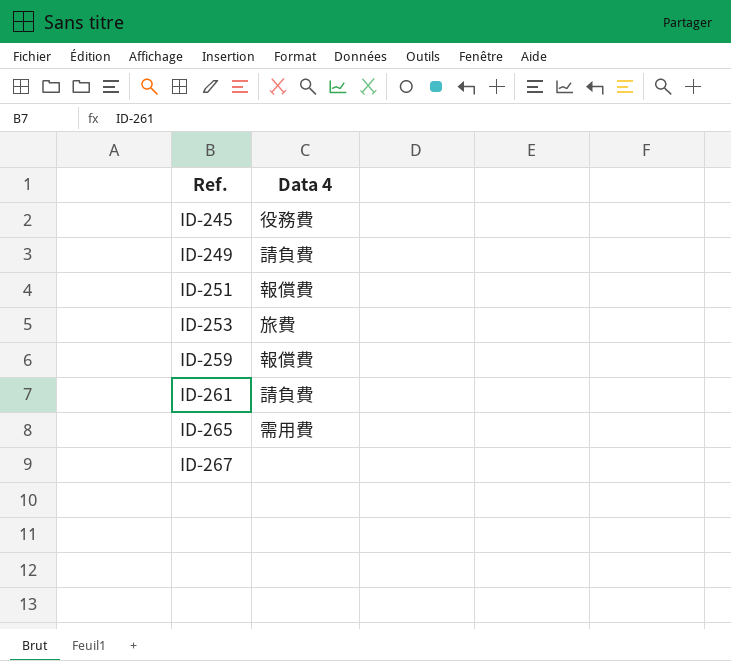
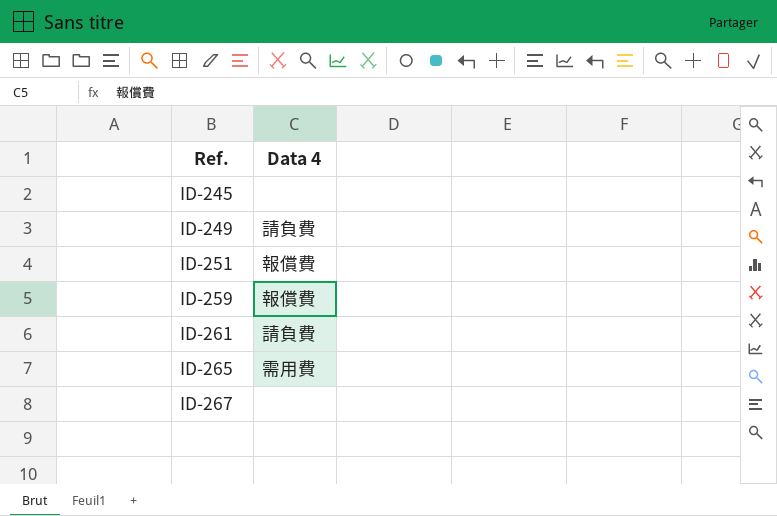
row ID-253: 旅費 -> none
ID-245 | Data 4: 役務費 -> none

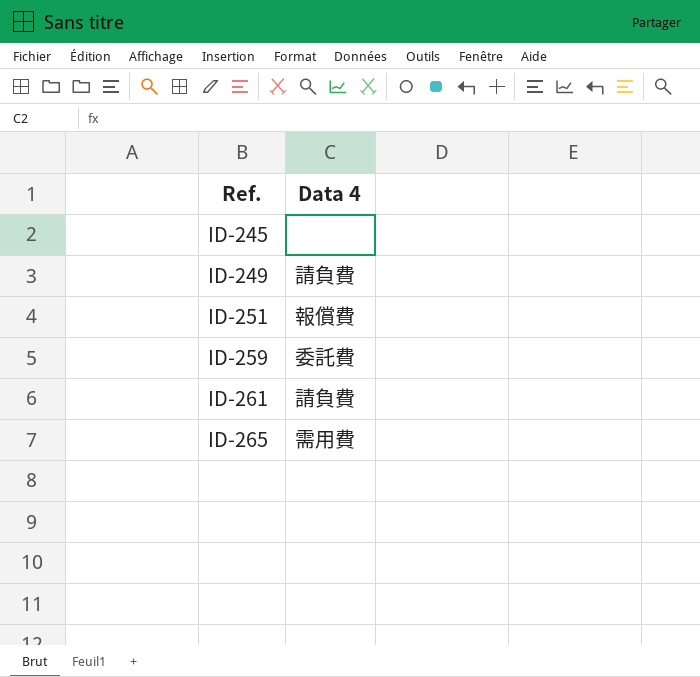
row ID-267: none -> none
ID-259 | Data 4: 報償費 -> 委託費

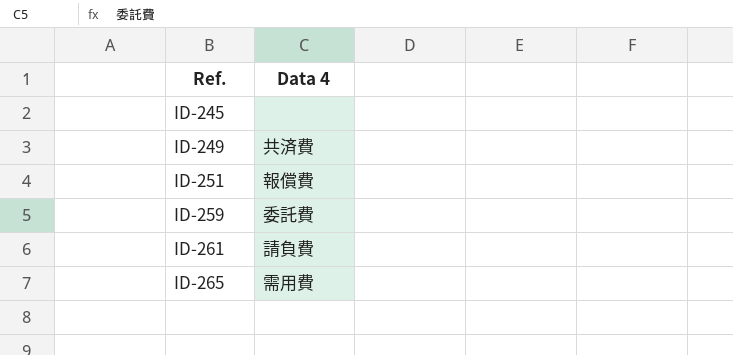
ID-249 | Data 4: 請負費 -> 共済費

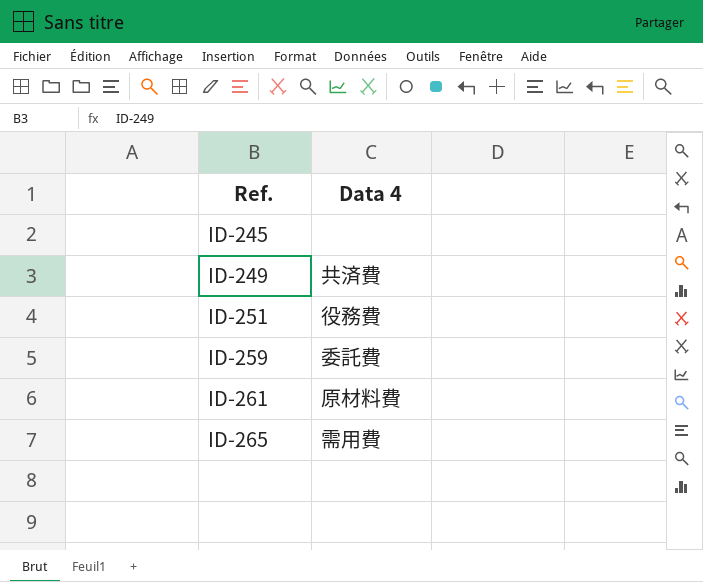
ID-251 | Data 4: 報償費 -> 役務費
ID-261 | Data 4: 請負費 -> 原材料費

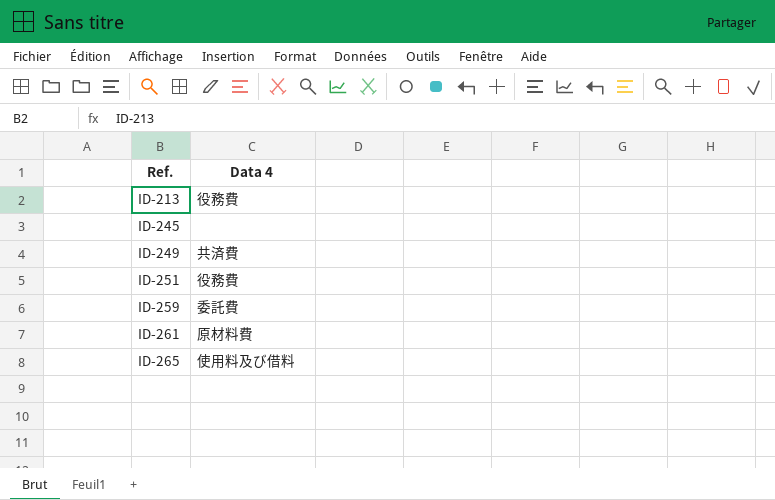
row ID-213: none -> 役務費
ID-265 | Data 4: 需用費 -> 使用料及び借料

